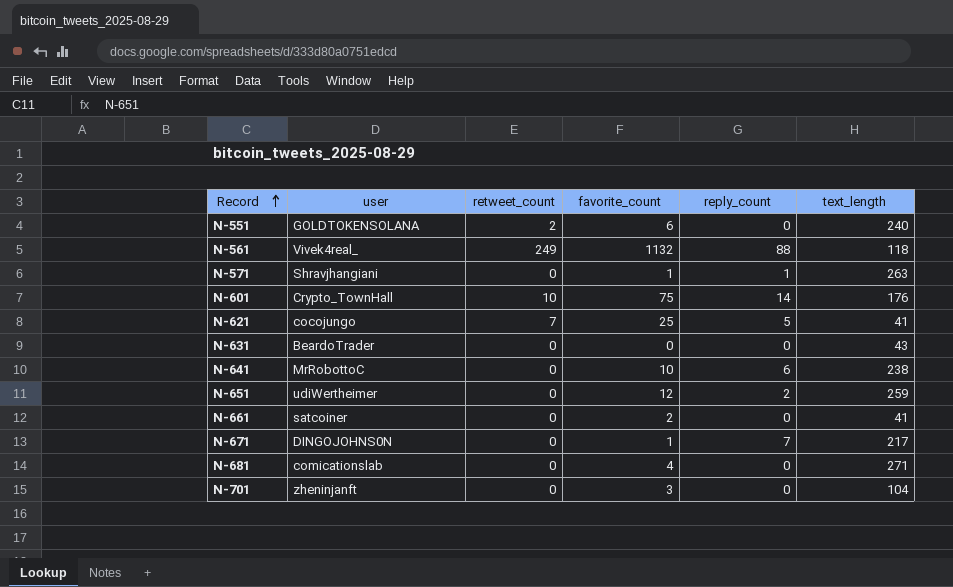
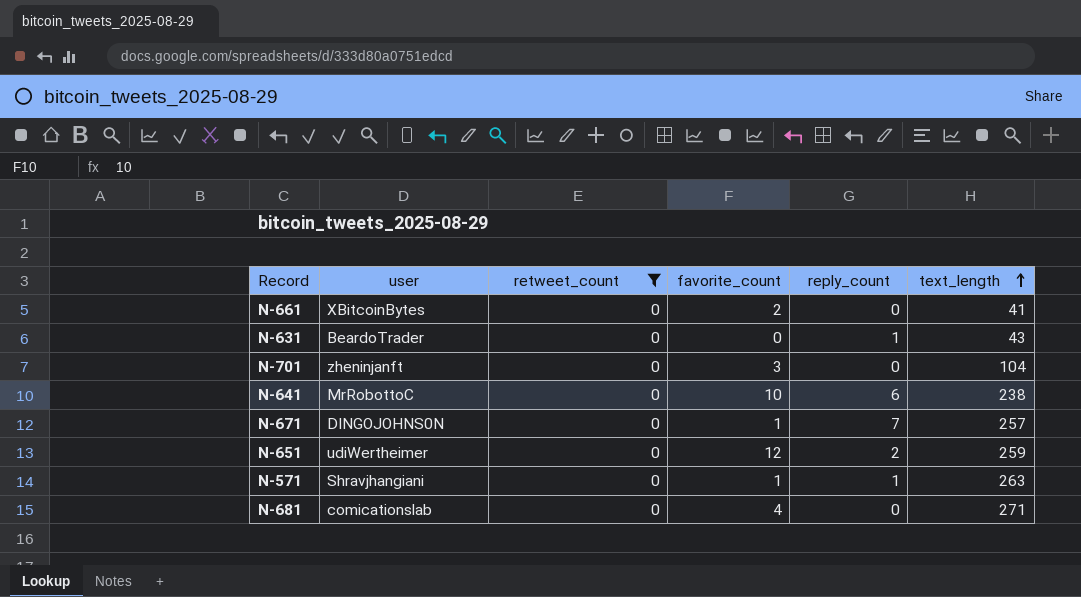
filter: none -> retweet_count = 0
row order: Record ascending -> text_length ascending
N-661 | user: satcoiner -> XBitcoinBytes
N-631 | reply_count: 0 -> 1
N-671 | text_length: 217 -> 257

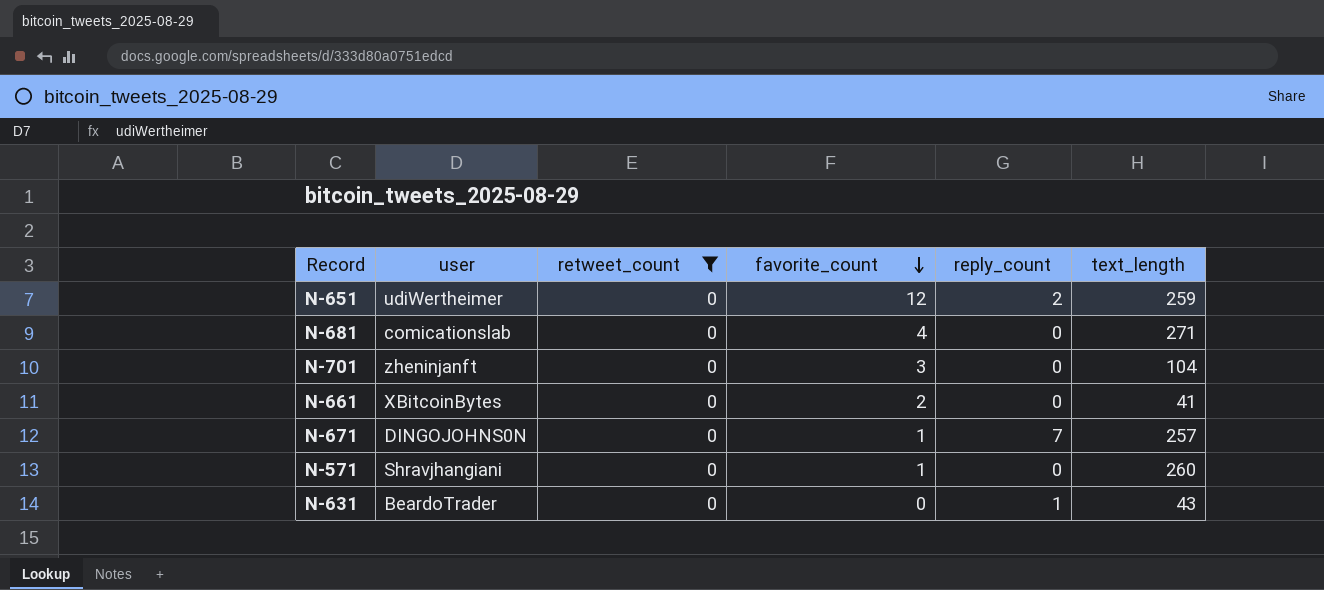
row order: text_length ascending -> favorite_count descending
row N-641: MrRobottoC | 0 | 10 | 6 | 238 -> none
N-571 | reply_count: 1 -> 0
N-571 | text_length: 263 -> 260

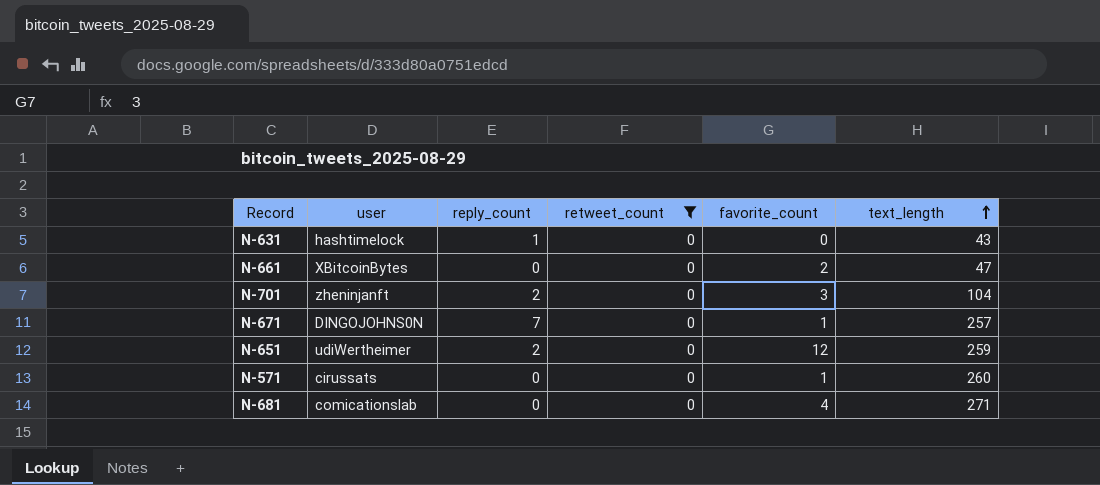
row order: favorite_count descending -> text_length ascending
column reply_count | position: 5 -> 3
N-631 | user: BeardoTrader -> hashtimelock
N-661 | text_length: 41 -> 47
N-701 | reply_count: 0 -> 2
N-571 | user: Shravjhangiani -> cirussats

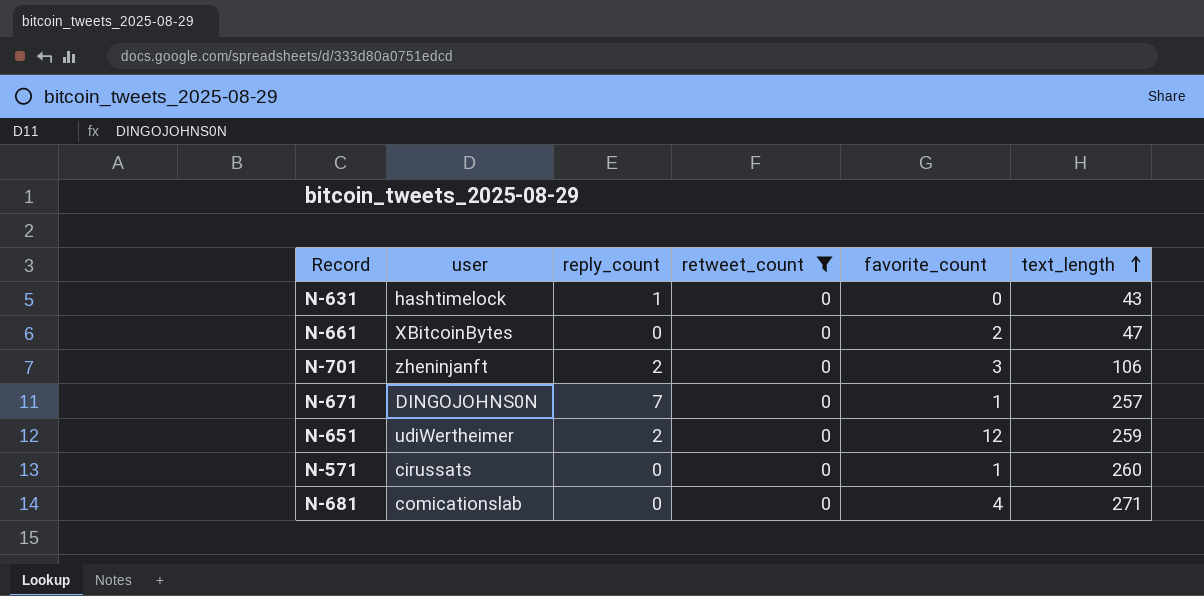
N-701 | text_length: 104 -> 106

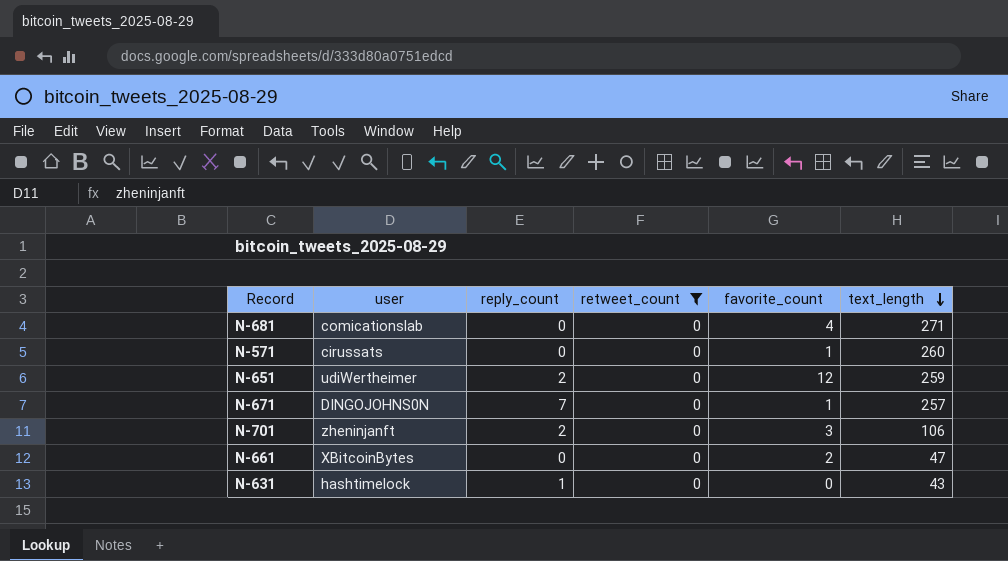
row order: text_length ascending -> text_length descending

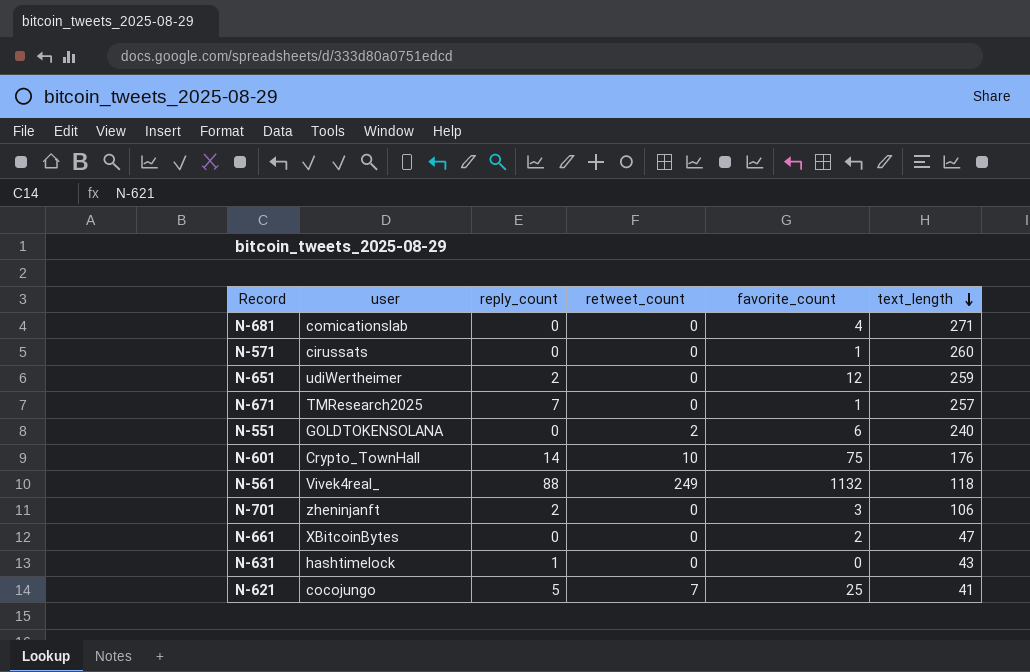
filter: retweet_count = 0 -> none
N-671 | user: DINGOJOHNS0N -> TMResearch2025

